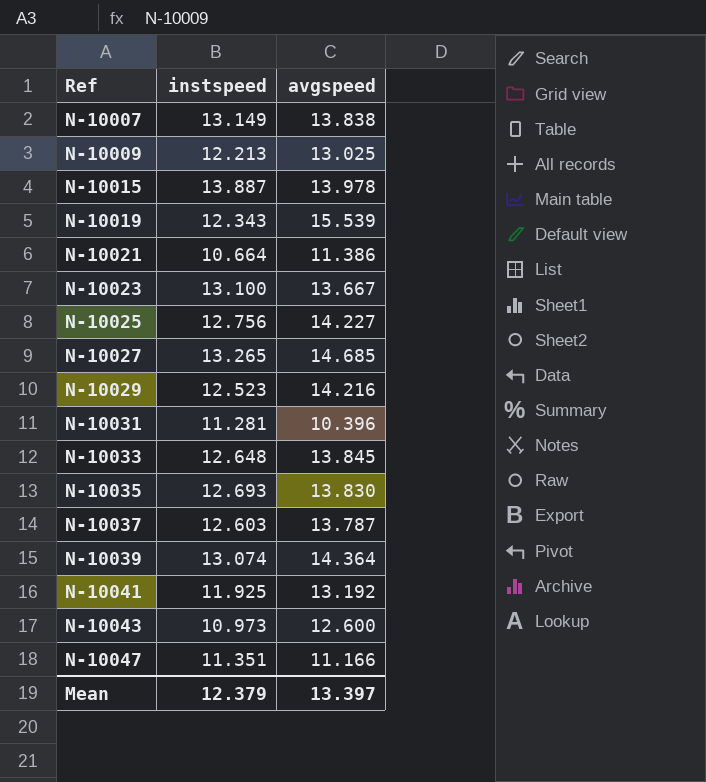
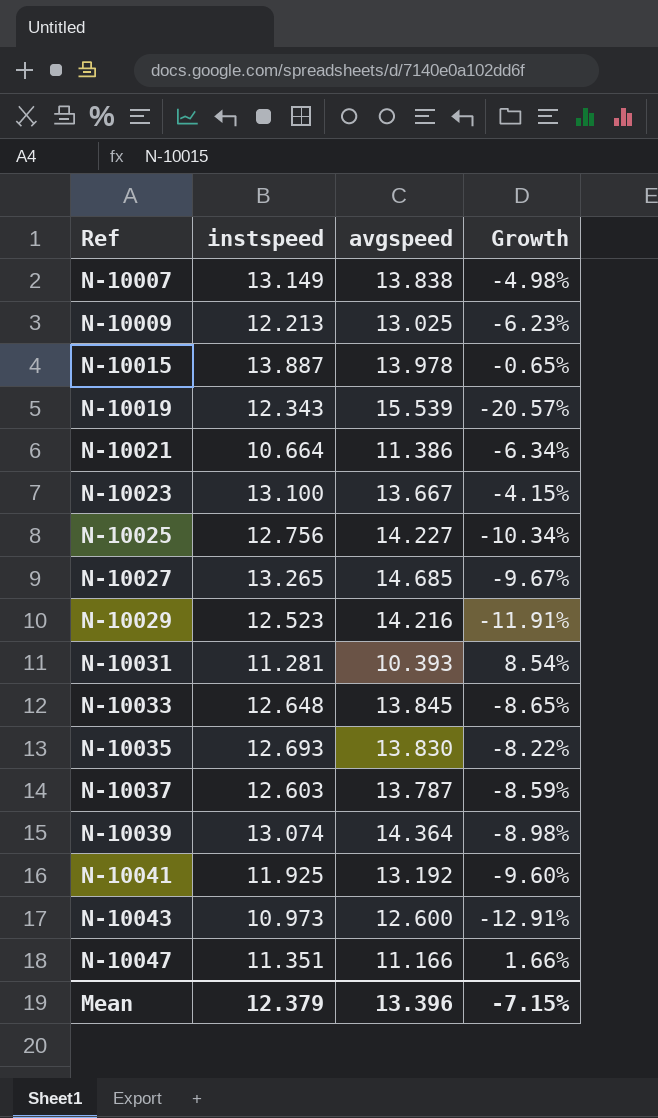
column Growth | formula: none -> ([instspeed] - [avgspeed]) / [avgspeed]
N-10031 | avgspeed: 10.396 -> 10.393
Mean | avgspeed: 13.397 -> 13.396

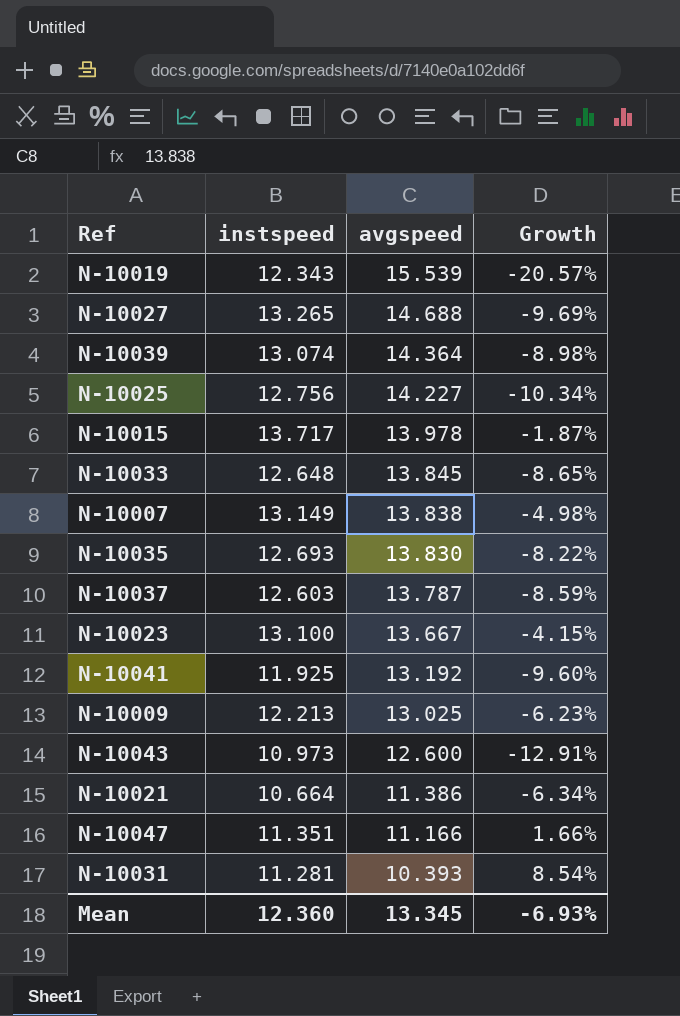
row order: Ref ascending -> avgspeed descending
row N-10029: 12.523 | 14.216 | -11.91% -> none
N-10027 | avgspeed: 14.685 -> 14.688
N-10027 | Growth: -9.67% -> -9.69%
N-10015 | instspeed: 13.887 -> 13.717
N-10015 | Growth: -0.65% -> -1.87%
Mean | instspeed: 12.379 -> 12.360
Mean | avgspeed: 13.396 -> 13.345
Mean | Growth: -7.15% -> -6.93%

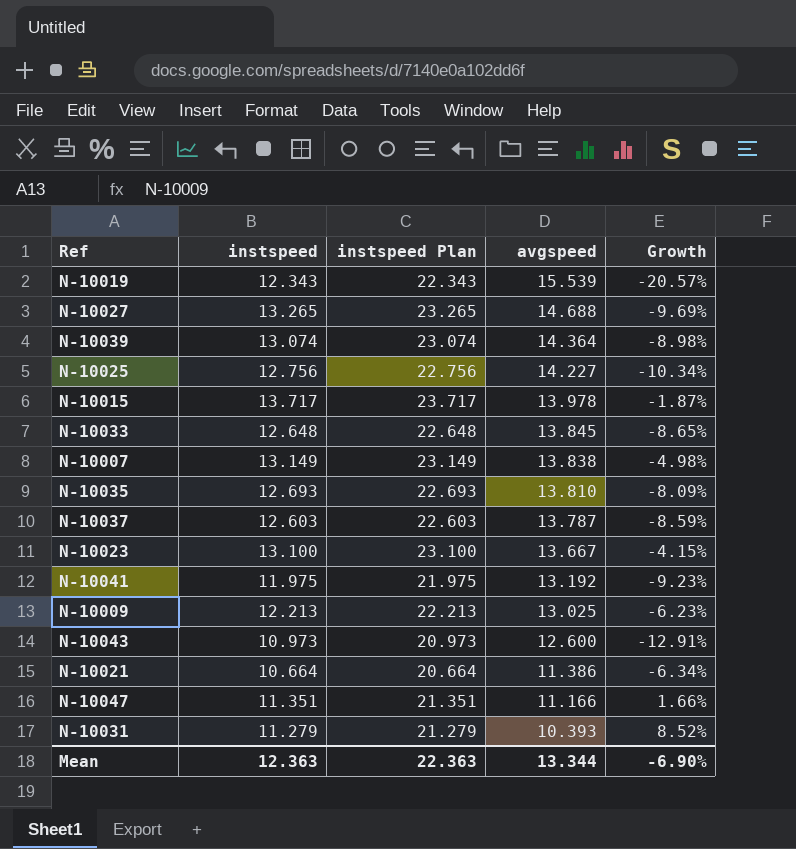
column instspeed Plan | formula: none -> [instspeed] + 10
N-10035 | avgspeed: 13.830 -> 13.810
N-10035 | Growth: -8.22% -> -8.09%
N-10041 | instspeed: 11.925 -> 11.975
N-10041 | Growth: -9.60% -> -9.23%
N-10031 | instspeed: 11.281 -> 11.279
N-10031 | Growth: 8.54% -> 8.52%
Mean | instspeed: 12.360 -> 12.363
Mean | avgspeed: 13.345 -> 13.344
Mean | Growth: -6.93% -> -6.90%

